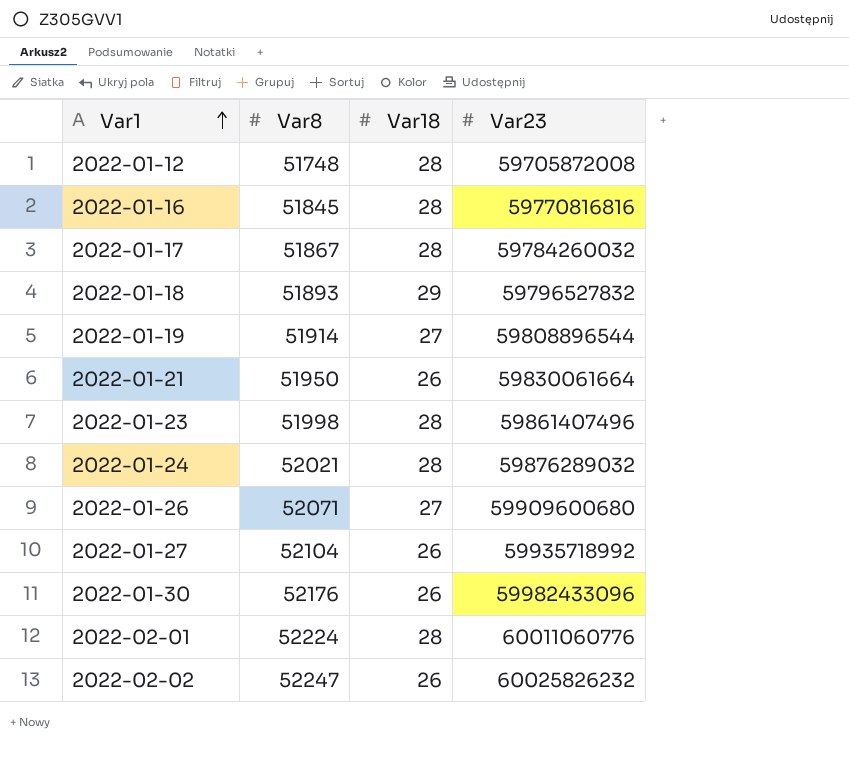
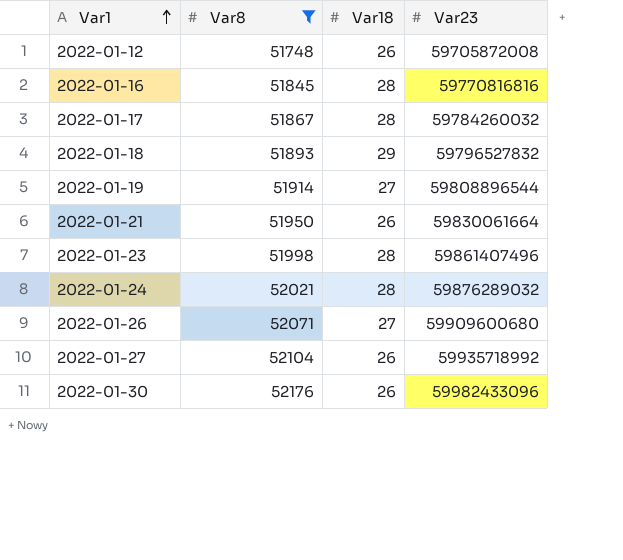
filter: none -> Var8 <= 52176
2022-01-12 | Var18: 28 -> 26

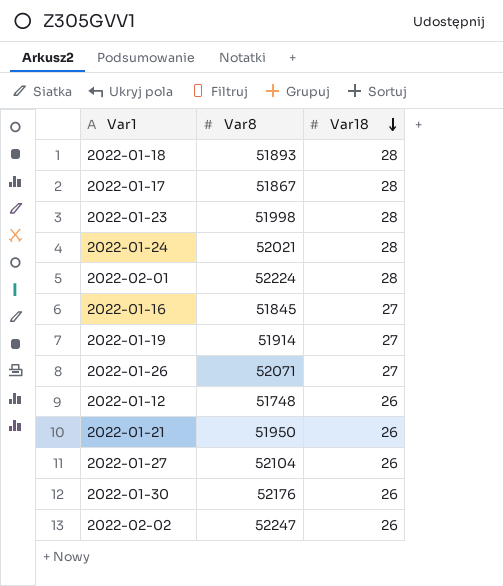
filter: Var8 <= 52176 -> none
row order: Var1 ascending -> Var18 descending
column Var23 | position: 4 -> none
2022-01-18 | Var18: 29 -> 28
2022-01-16 | Var18: 28 -> 27

